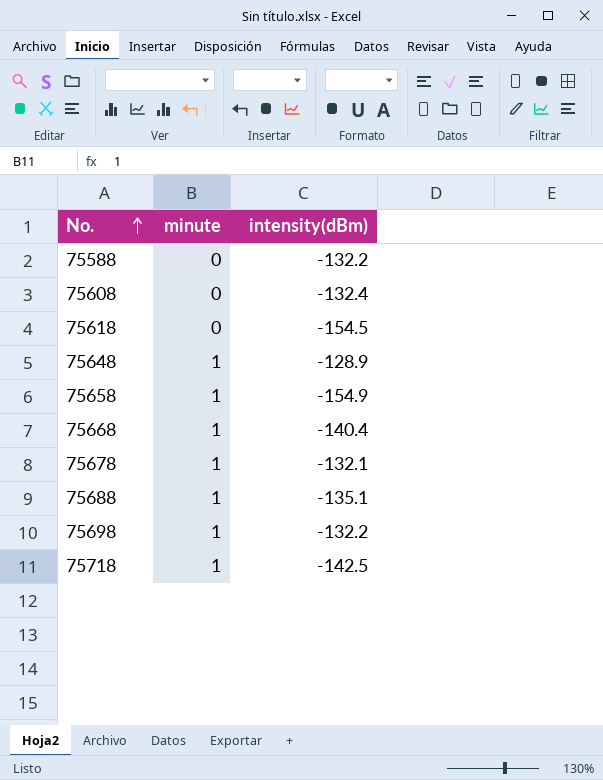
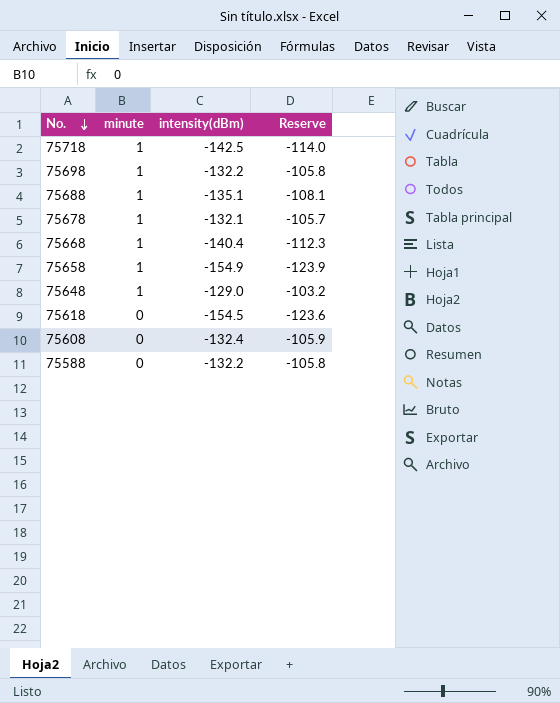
row order: No. ascending -> No. descending
column Reserve | formula: none -> [intensity(dBm)] * 0.8
75648 | intensity(dBm): -128.9 -> -129.0

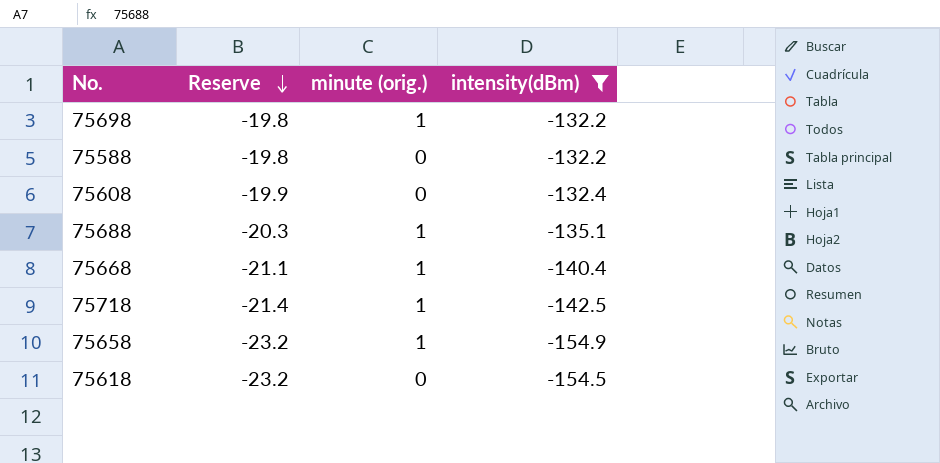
filter: none -> intensity(dBm) <= -132.2
row order: No. descending -> Reserve descending
column Reserve | formula: [intensity(dBm)] * 0.8 -> [intensity(dBm)] * 0.15
column Reserve | position: 4 -> 2
column name: minute -> minute (orig.)

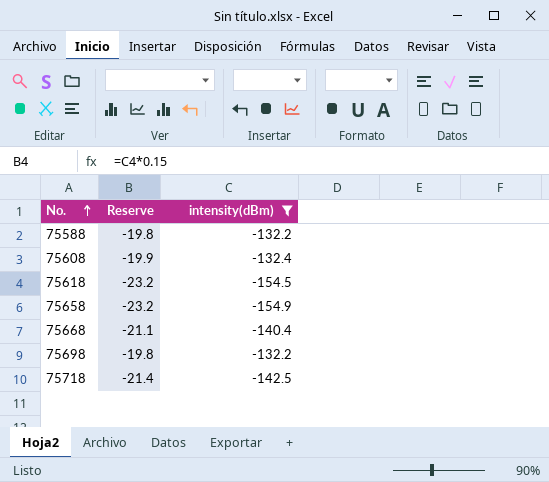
row order: Reserve descending -> No. ascending
column minute (orig.) | position: 3 -> none
row 75688: -20.3 | 1 | -135.1 -> none

